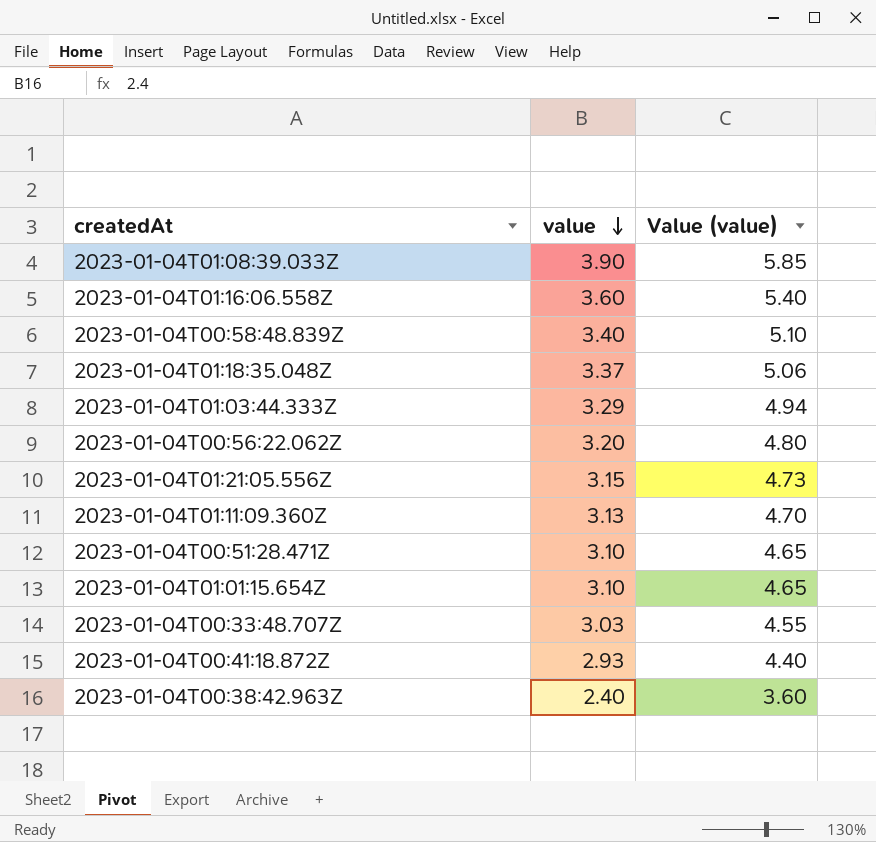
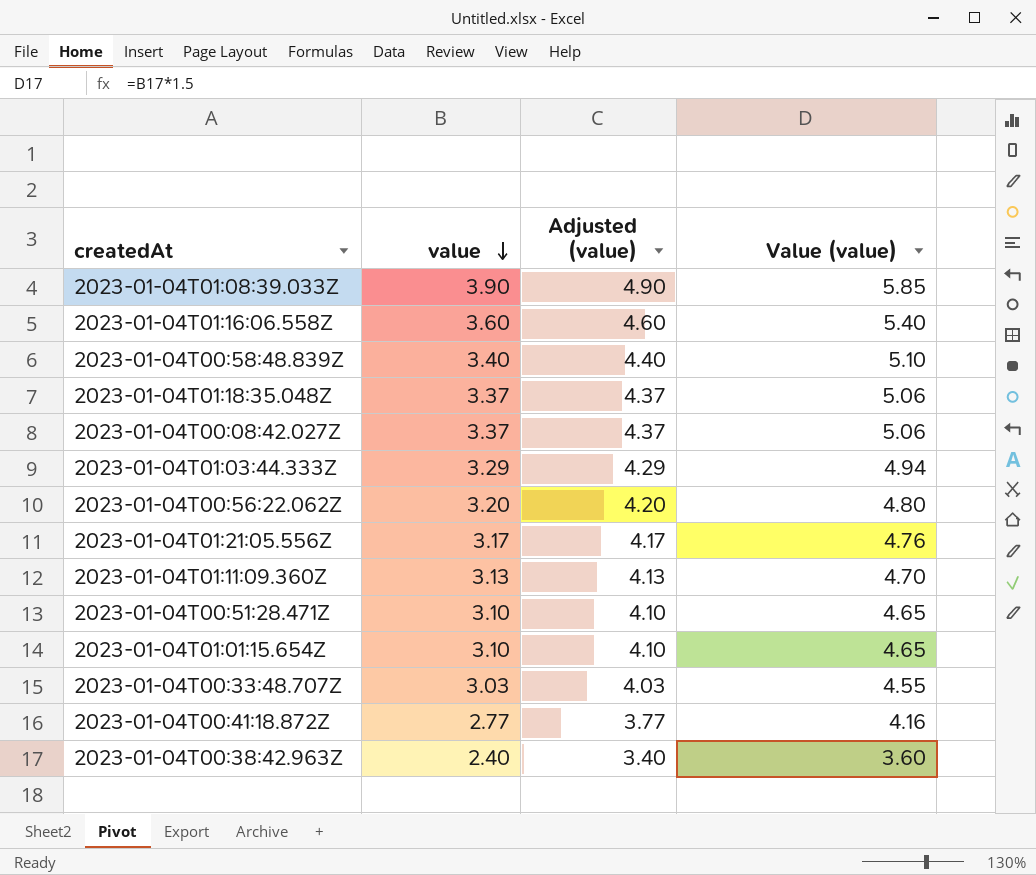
column Adjusted (value) | formula: none -> [value] + 1
row 2023-01-04T00:08:42.027Z: none -> 3.37 | 4.37 | 5.06
2023-01-04T01:21:05.556Z | value: 3.15 -> 3.17
2023-01-04T01:21:05.556Z | Value (value): 4.73 -> 4.76
2023-01-04T00:41:18.872Z | value: 2.93 -> 2.77
2023-01-04T00:41:18.872Z | Value (value): 4.40 -> 4.16

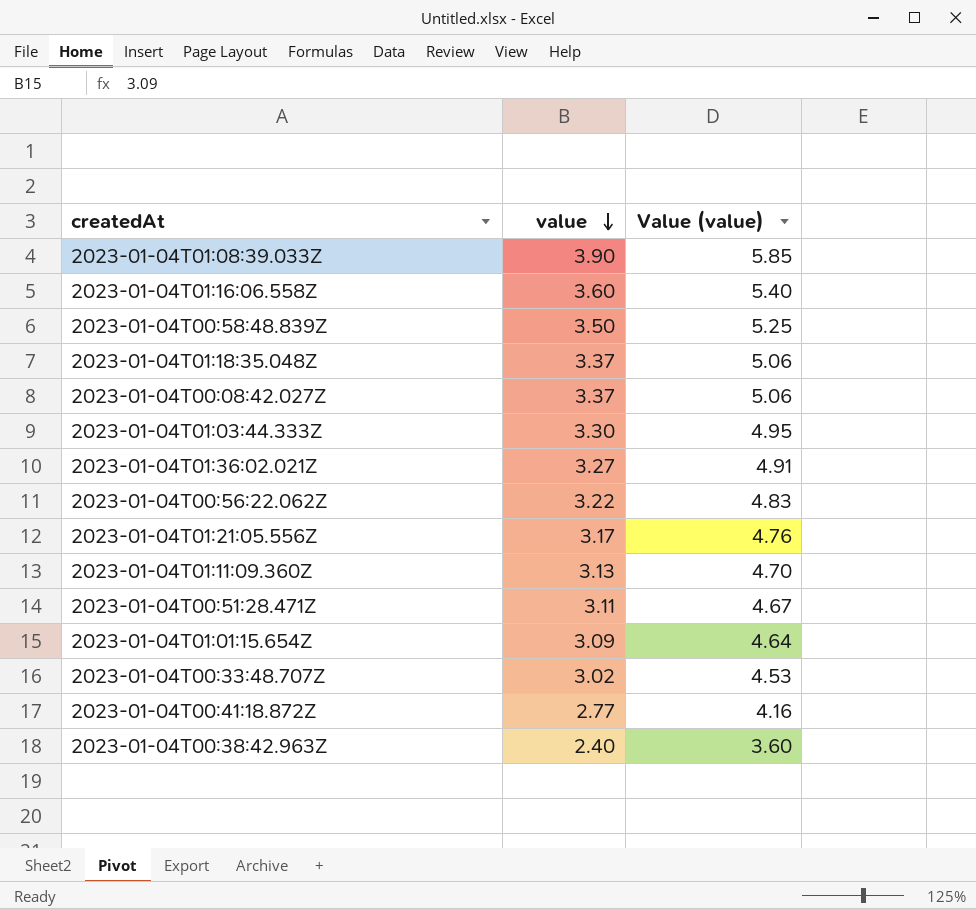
column Adjusted (value) | formula: [value] + 1 -> none
2023-01-04T00:58:48.839Z | value: 3.40 -> 3.50
2023-01-04T00:58:48.839Z | Value (value): 5.10 -> 5.25
2023-01-04T01:03:44.333Z | value: 3.29 -> 3.30
2023-01-04T01:03:44.333Z | Value (value): 4.94 -> 4.95
row 2023-01-04T01:36:02.021Z: none -> 3.27 | 4.91
2023-01-04T00:56:22.062Z | value: 3.20 -> 3.22
2023-01-04T00:56:22.062Z | Value (value): 4.80 -> 4.83
2023-01-04T00:51:28.471Z | value: 3.10 -> 3.11
2023-01-04T00:51:28.471Z | Value (value): 4.65 -> 4.67
2023-01-04T01:01:15.654Z | value: 3.10 -> 3.09
2023-01-04T01:01:15.654Z | Value (value): 4.65 -> 4.64
2023-01-04T00:33:48.707Z | value: 3.03 -> 3.02
2023-01-04T00:33:48.707Z | Value (value): 4.55 -> 4.53

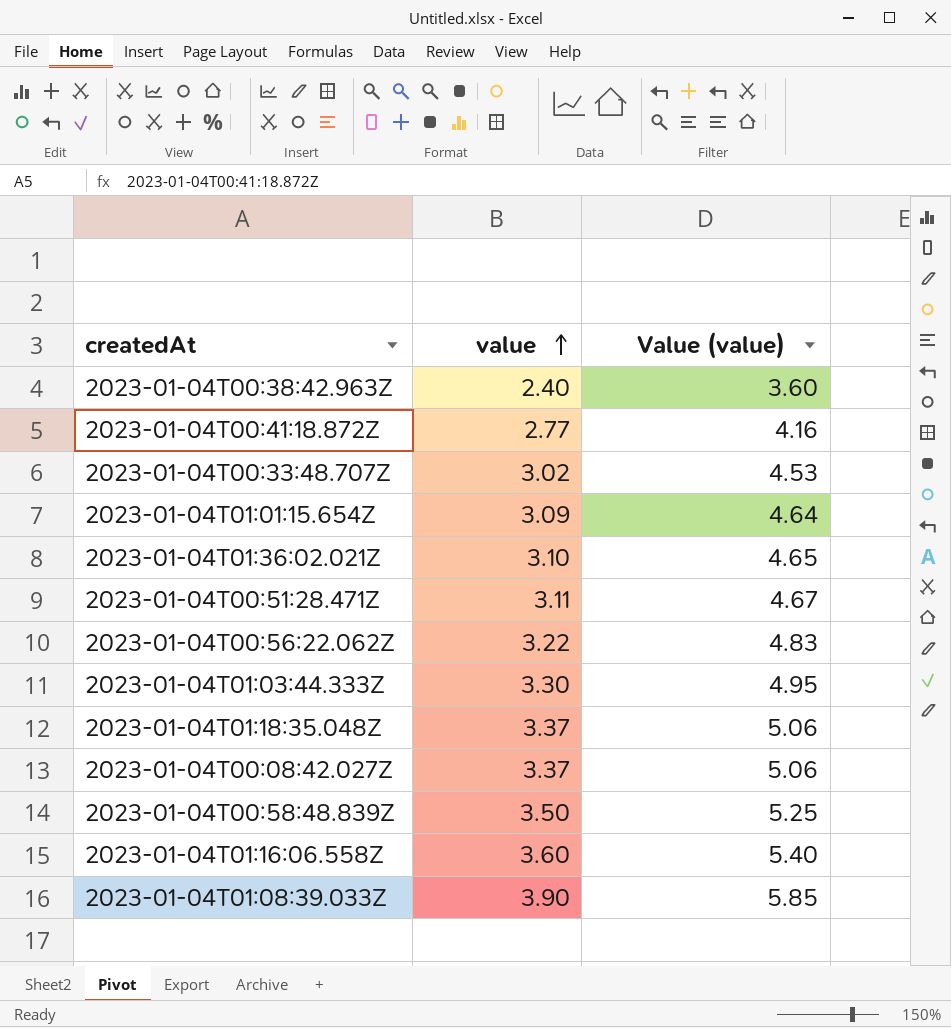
row order: value descending -> value ascending
row 2023-01-04T01:21:05.556Z: 3.17 | 4.76 -> none
row 2023-01-04T01:11:09.360Z: 3.13 | 4.70 -> none
2023-01-04T01:36:02.021Z | value: 3.27 -> 3.10
2023-01-04T01:36:02.021Z | Value (value): 4.91 -> 4.65

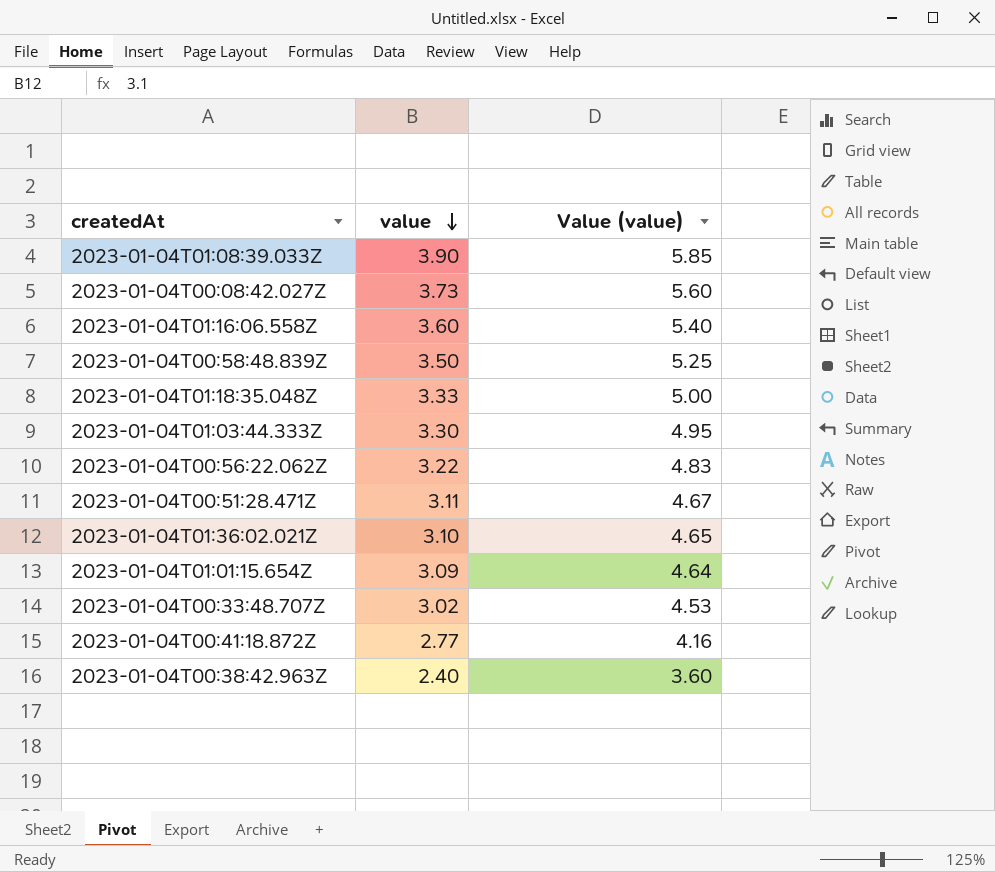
row order: value ascending -> value descending
2023-01-04T00:08:42.027Z | value: 3.37 -> 3.73
2023-01-04T00:08:42.027Z | Value (value): 5.06 -> 5.60
2023-01-04T01:18:35.048Z | value: 3.37 -> 3.33
2023-01-04T01:18:35.048Z | Value (value): 5.06 -> 5.00

